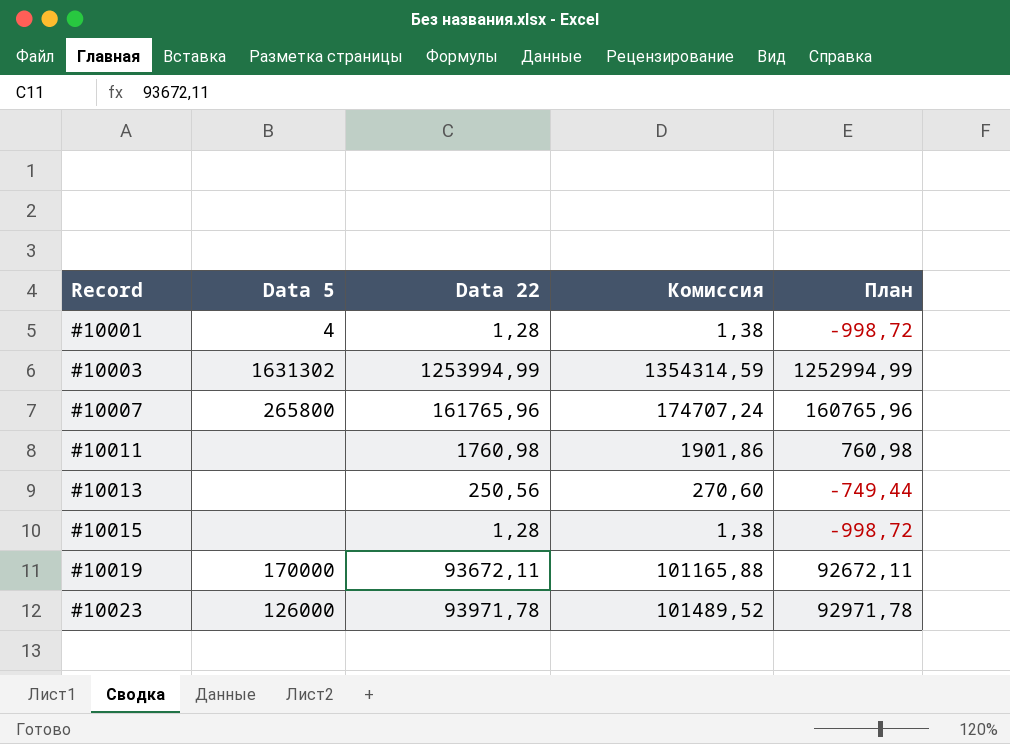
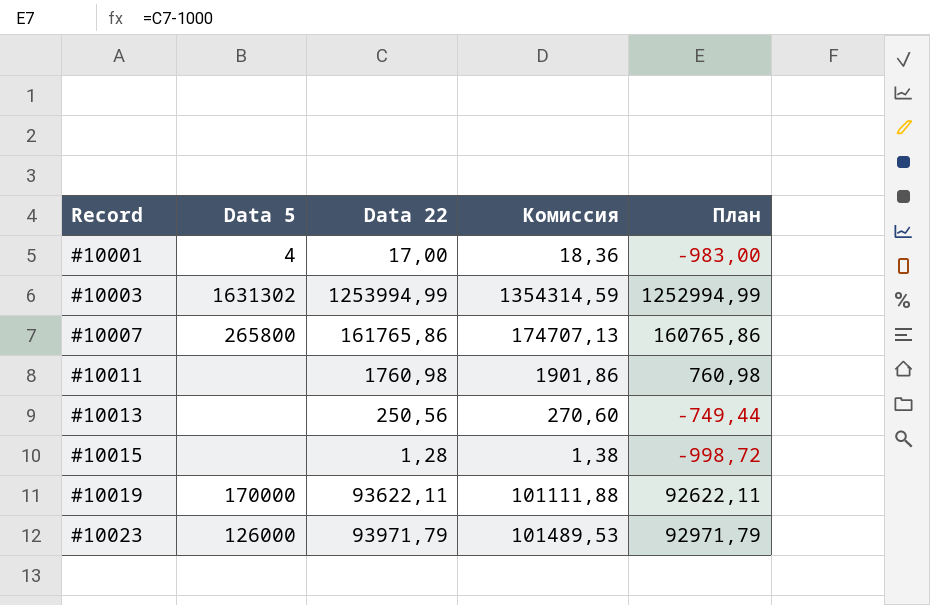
#10001 | Data 22: 1,28 -> 17,00
#10001 | Комиссия: 1,38 -> 18,36
#10001 | План: -998,72 -> -983,00
#10007 | Data 22: 161765,96 -> 161765,86
#10007 | Комиссия: 174707,24 -> 174707,13
#10007 | План: 160765,96 -> 160765,86
#10019 | Data 22: 93672,11 -> 93622,11
#10019 | Комиссия: 101165,88 -> 101111,88
#10019 | План: 92672,11 -> 92622,11
#10023 | Data 22: 93971,78 -> 93971,79
#10023 | Комиссия: 101489,52 -> 101489,53
#10023 | План: 92971,78 -> 92971,79

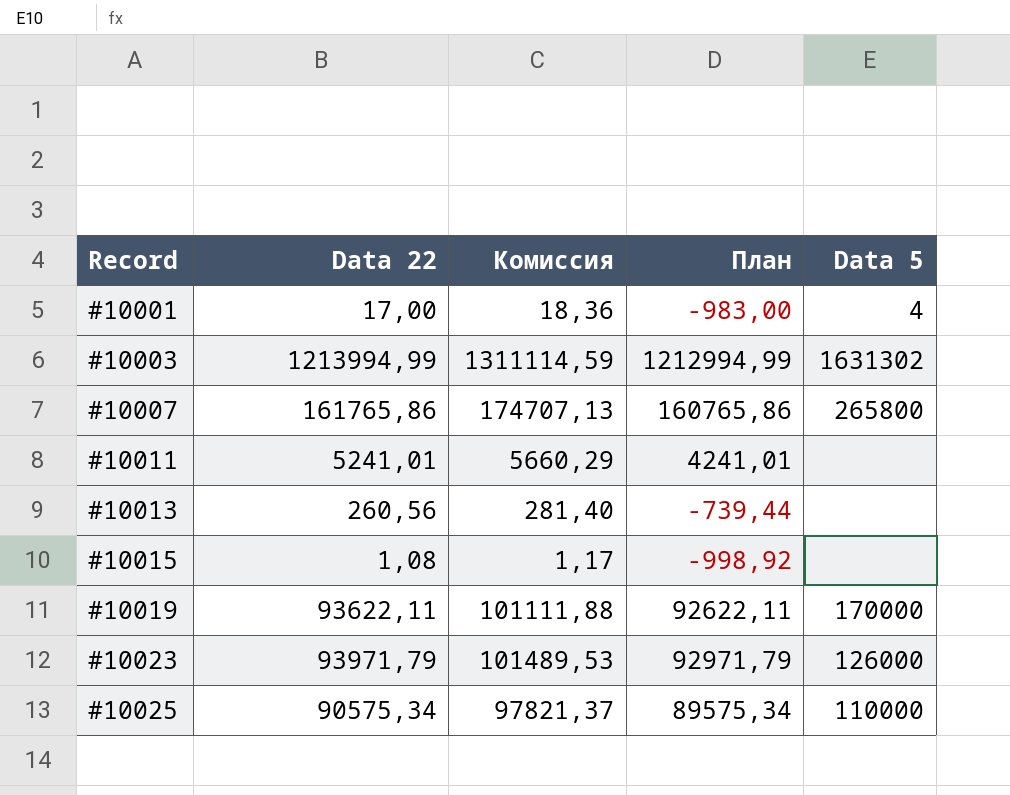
column Data 5 | position: 2 -> 5
#10003 | Data 22: 1253994,99 -> 1213994,99
#10003 | Комиссия: 1354314,59 -> 1311114,59
#10003 | План: 1252994,99 -> 1212994,99
#10011 | Data 22: 1760,98 -> 5241,01
#10011 | Комиссия: 1901,86 -> 5660,29
#10011 | План: 760,98 -> 4241,01
#10013 | Data 22: 250,56 -> 260,56
#10013 | Комиссия: 270,60 -> 281,40
#10013 | План: -749,44 -> -739,44
#10015 | Data 22: 1,28 -> 1,08
#10015 | Комиссия: 1,38 -> 1,17
#10015 | План: -998,72 -> -998,92
row #10025: none -> 90575,34 | 97821,37 | 89575,34 | 110000

